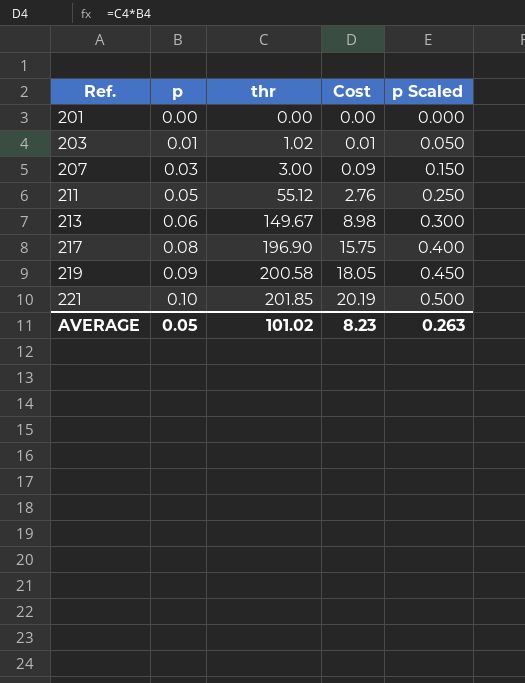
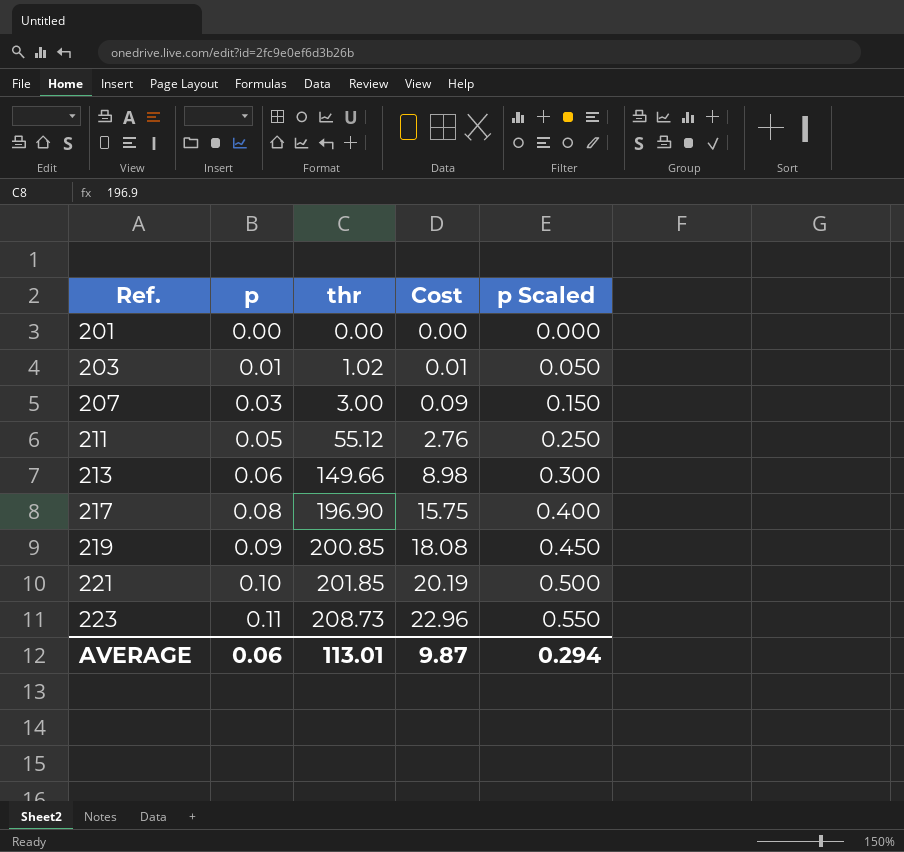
213 | thr: 149.67 -> 149.66
219 | thr: 200.58 -> 200.85
219 | Cost: 18.05 -> 18.08
row 223: none -> 0.11 | 208.73 | 22.96 | 0.550
AVERAGE | p: 0.05 -> 0.06
AVERAGE | thr: 101.02 -> 113.01
AVERAGE | Cost: 8.23 -> 9.87
AVERAGE | p Scaled: 0.263 -> 0.294

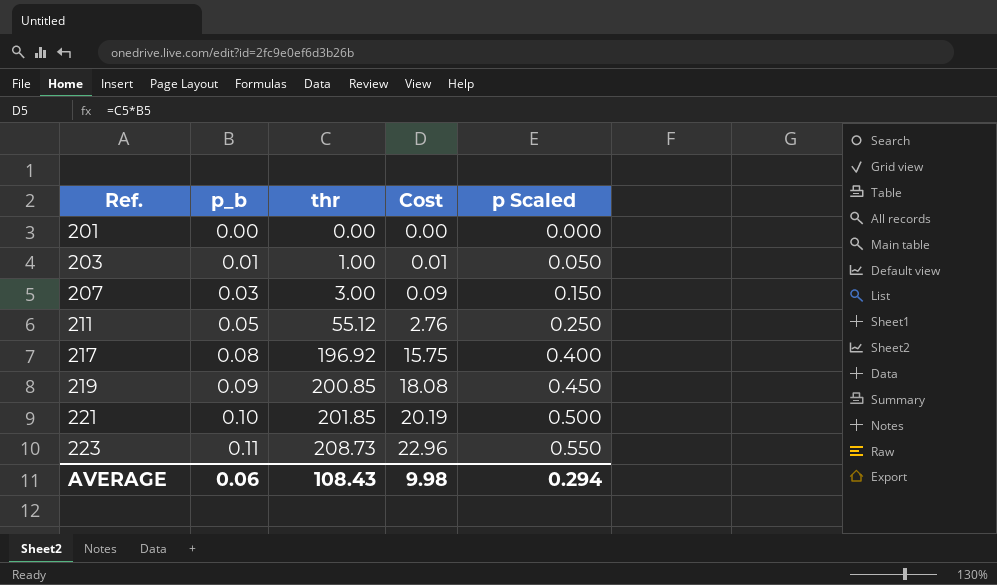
column name: p -> p_b
row 213: 0.06 | 149.66 | 8.98 | 0.300 -> none
203 | thr: 1.02 -> 1.00
217 | thr: 196.90 -> 196.92
AVERAGE | thr: 113.01 -> 108.43
AVERAGE | Cost: 9.87 -> 9.98

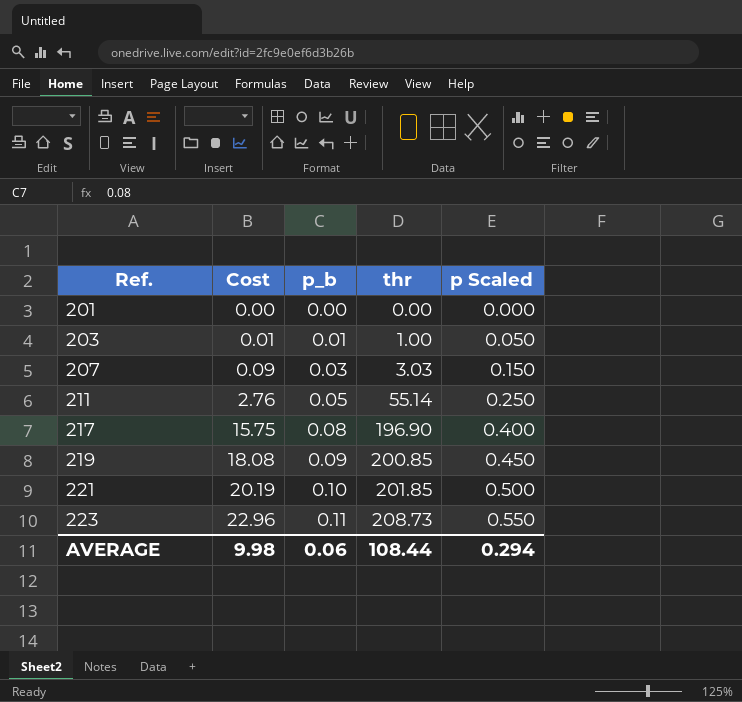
column Cost | position: 4 -> 2
207 | thr: 3.00 -> 3.03
211 | thr: 55.12 -> 55.14
217 | thr: 196.92 -> 196.90
AVERAGE | thr: 108.43 -> 108.44

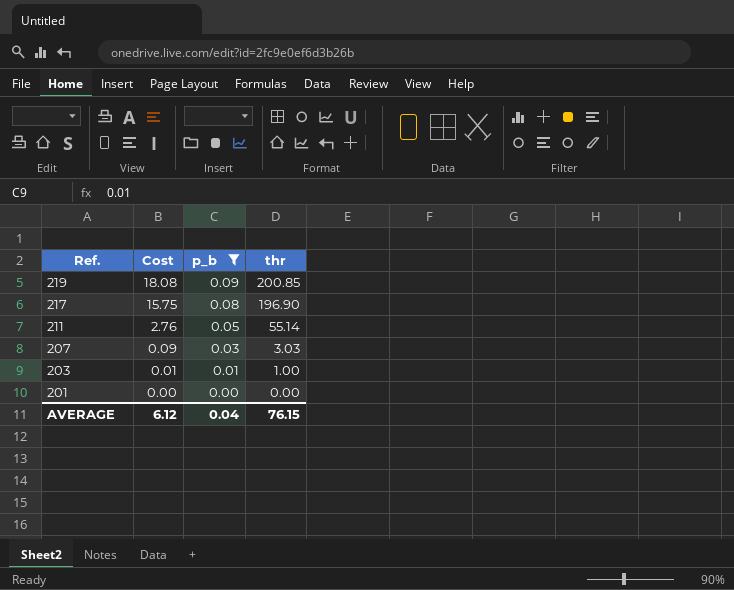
filter: none -> p_b <= 0.09
row order: Ref. ascending -> Ref. descending
column p Scaled | formula: [p_b] * 5 -> none
AVERAGE | Cost: 9.98 -> 6.12
AVERAGE | p_b: 0.06 -> 0.04
AVERAGE | thr: 108.44 -> 76.15

